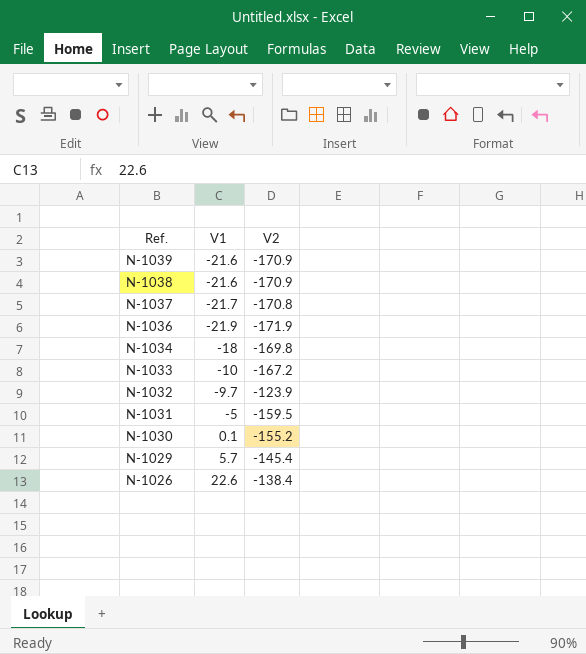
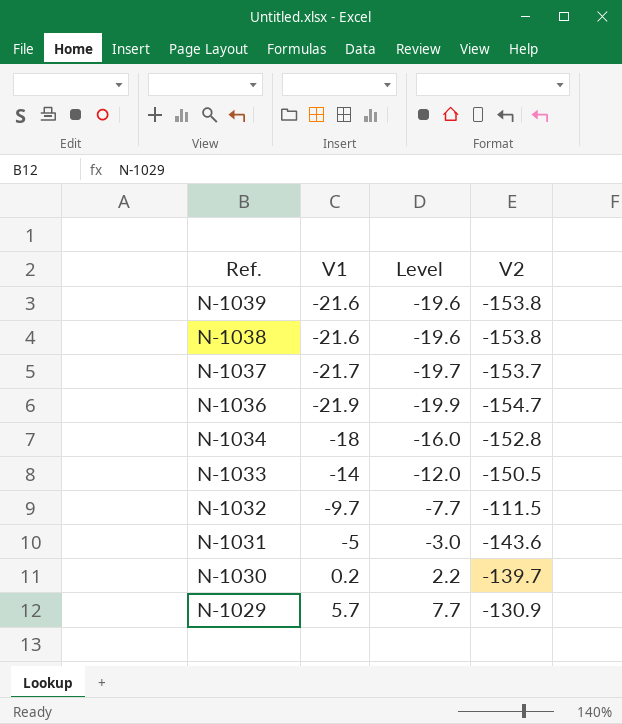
column Level | formula: none -> [V1] + 2
row N-1026: 22.6 | -138.4 -> none
N-1039 | V2: -170.9 -> -153.8
N-1038 | V2: -170.9 -> -153.8
N-1037 | V2: -170.8 -> -153.7
N-1036 | V2: -171.9 -> -154.7
N-1034 | V2: -169.8 -> -152.8
N-1033 | V1: -10 -> -14
N-1033 | V2: -167.2 -> -150.5
N-1032 | V2: -123.9 -> -111.5
N-1031 | V2: -159.5 -> -143.6
N-1030 | V1: 0.1 -> 0.2
N-1030 | V2: -155.2 -> -139.7
N-1029 | V2: -145.4 -> -130.9

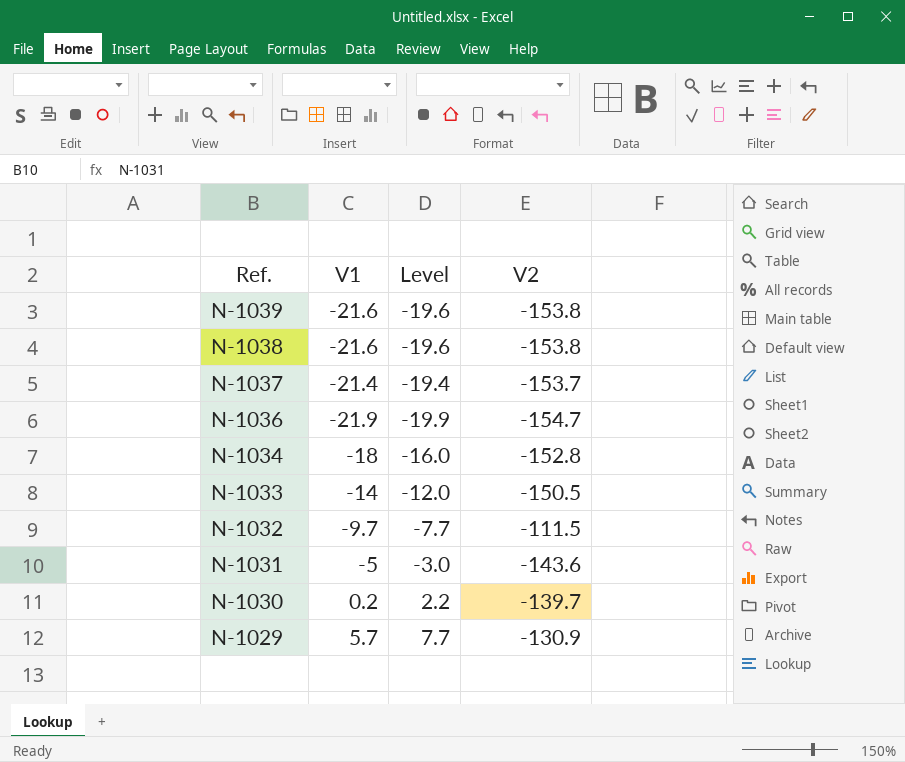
N-1037 | V1: -21.7 -> -21.4
N-1037 | Level: -19.7 -> -19.4

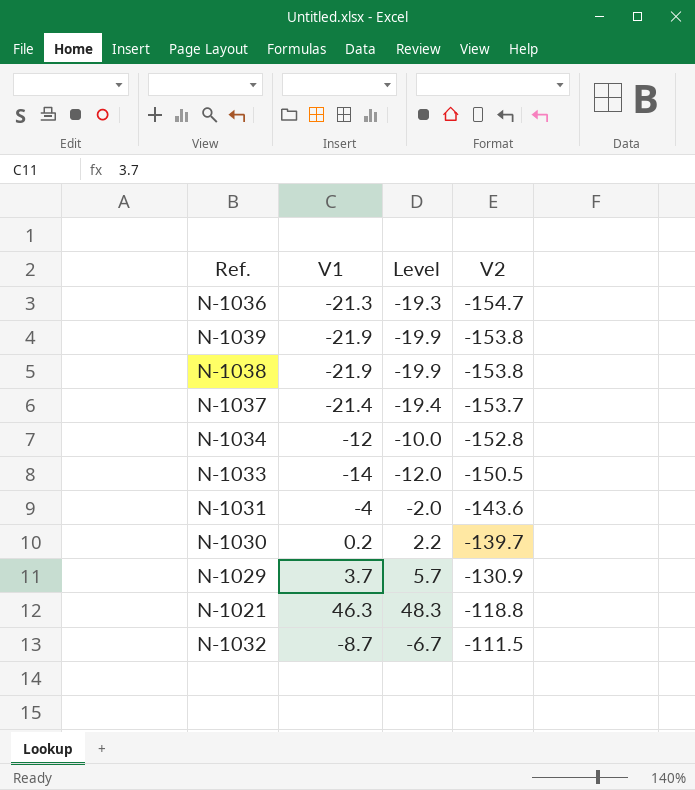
row order: Ref. descending -> V2 ascending
N-1036 | V1: -21.9 -> -21.3
N-1036 | Level: -19.9 -> -19.3
N-1039 | V1: -21.6 -> -21.9
N-1039 | Level: -19.6 -> -19.9
N-1038 | V1: -21.6 -> -21.9
N-1038 | Level: -19.6 -> -19.9
N-1034 | V1: -18 -> -12
N-1034 | Level: -16.0 -> -10.0
N-1031 | V1: -5 -> -4
N-1031 | Level: -3.0 -> -2.0
N-1029 | V1: 5.7 -> 3.7
N-1029 | Level: 7.7 -> 5.7
row N-1021: none -> 46.3 | 48.3 | -118.8
N-1032 | V1: -9.7 -> -8.7
N-1032 | Level: -7.7 -> -6.7

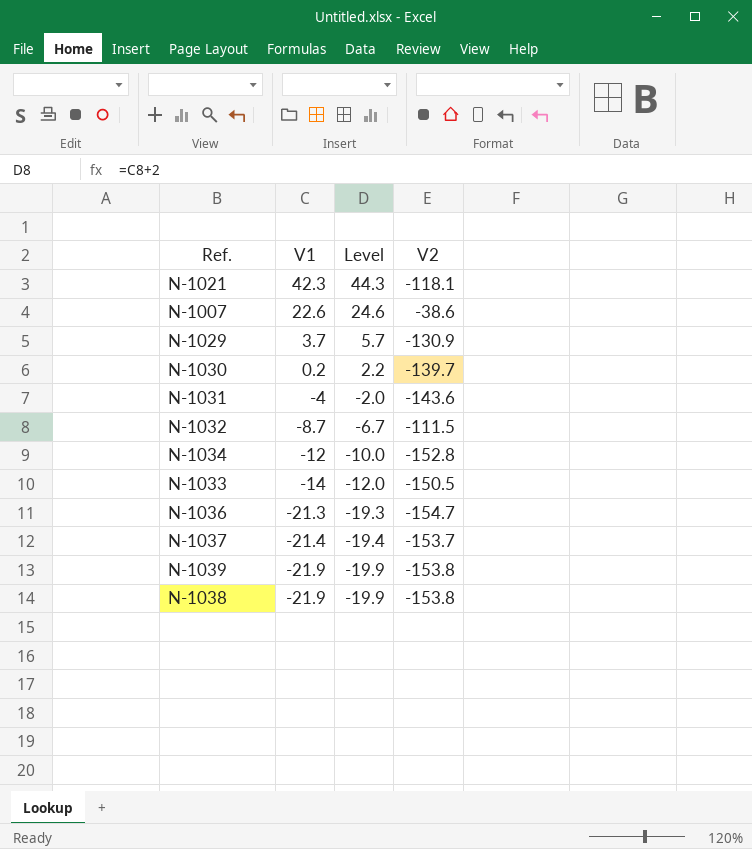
row order: V2 ascending -> V1 descending
N-1021 | V1: 46.3 -> 42.3
N-1021 | Level: 48.3 -> 44.3
N-1021 | V2: -118.8 -> -118.1
row N-1007: none -> 22.6 | 24.6 | -38.6

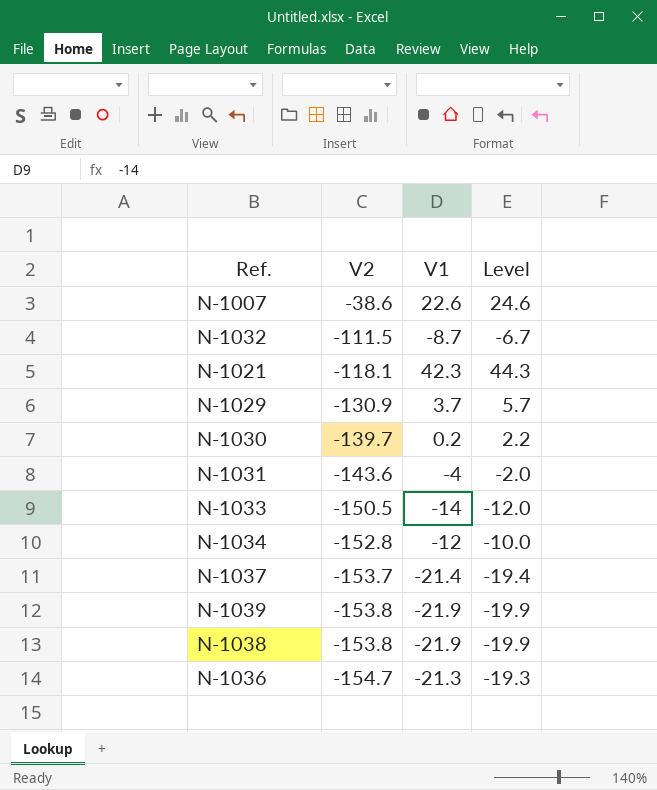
row order: V1 descending -> V2 descending
column V2 | position: 4 -> 2

